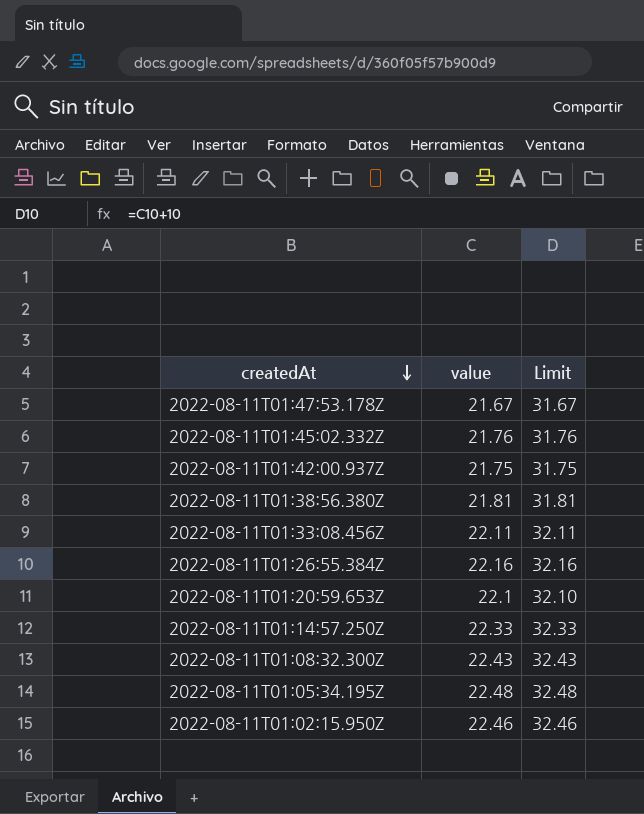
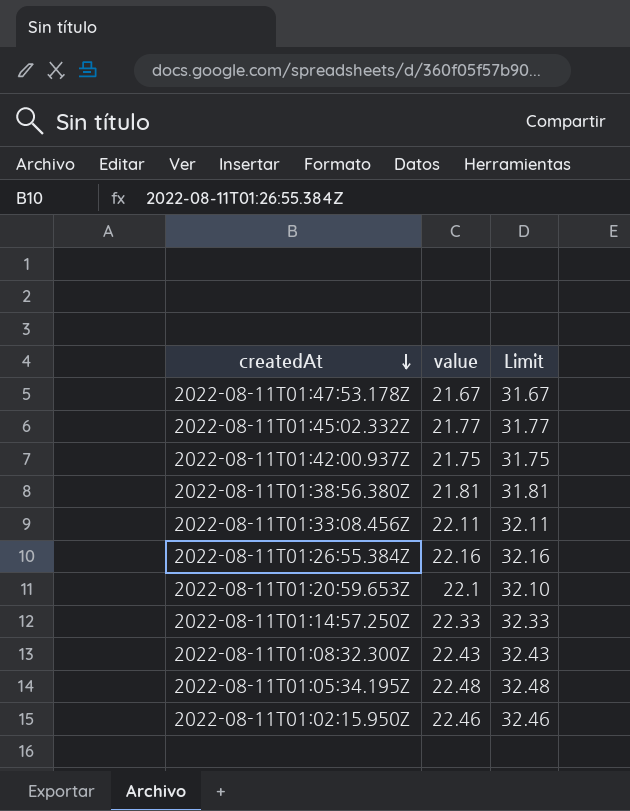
2022-08-11T01:45:02.332Z | value: 21.76 -> 21.77
2022-08-11T01:45:02.332Z | Limit: 31.76 -> 31.77

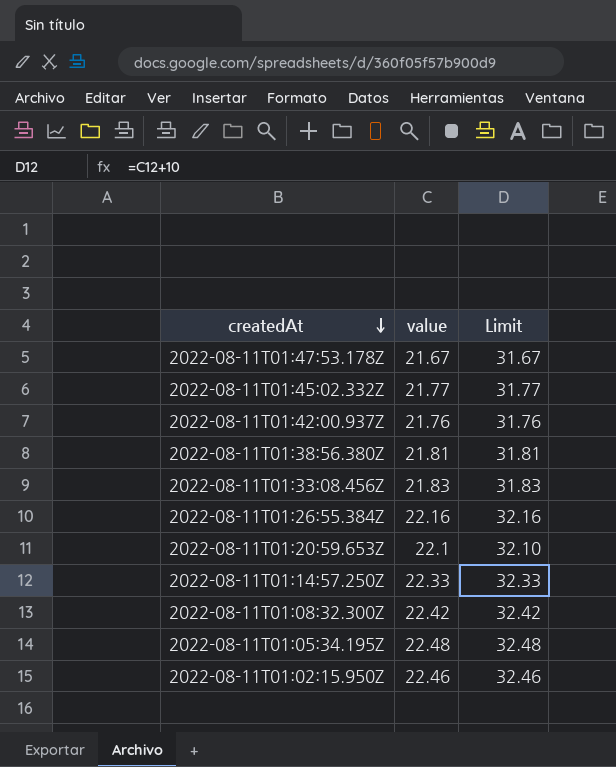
2022-08-11T01:42:00.937Z | value: 21.75 -> 21.76
2022-08-11T01:42:00.937Z | Limit: 31.75 -> 31.76
2022-08-11T01:33:08.456Z | value: 22.11 -> 21.83
2022-08-11T01:33:08.456Z | Limit: 32.11 -> 31.83
2022-08-11T01:08:32.300Z | value: 22.43 -> 22.42
2022-08-11T01:08:32.300Z | Limit: 32.43 -> 32.42

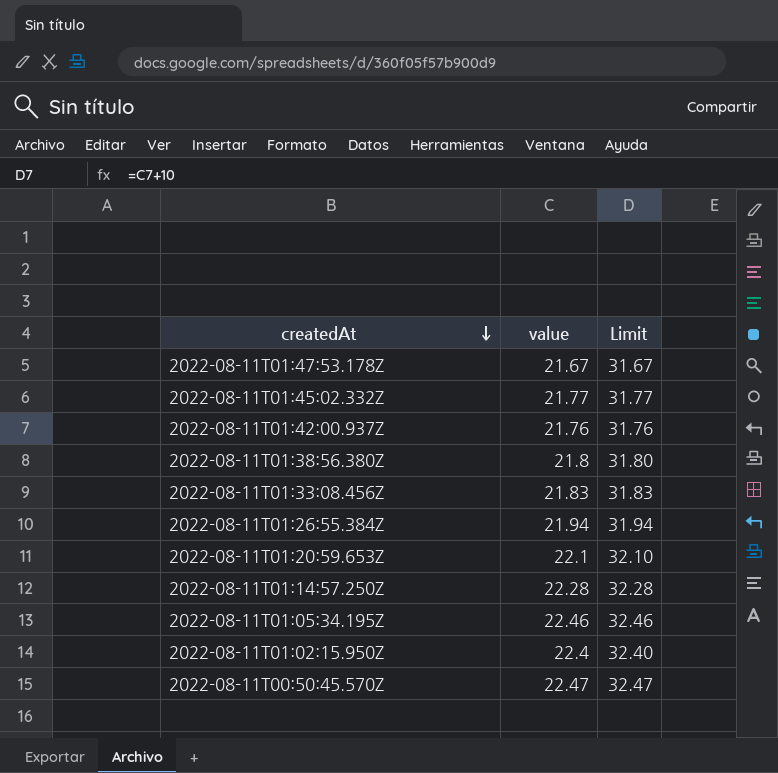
row 2022-08-11T01:08:32.300Z: 22.42 | 32.42 -> none
2022-08-11T01:38:56.380Z | value: 21.81 -> 21.8
2022-08-11T01:38:56.380Z | Limit: 31.81 -> 31.80
2022-08-11T01:26:55.384Z | value: 22.16 -> 21.94
2022-08-11T01:26:55.384Z | Limit: 32.16 -> 31.94
2022-08-11T01:14:57.250Z | value: 22.33 -> 22.28
2022-08-11T01:14:57.250Z | Limit: 32.33 -> 32.28
2022-08-11T01:05:34.195Z | value: 22.48 -> 22.46
2022-08-11T01:05:34.195Z | Limit: 32.48 -> 32.46
2022-08-11T01:02:15.950Z | value: 22.46 -> 22.4
2022-08-11T01:02:15.950Z | Limit: 32.46 -> 32.40
row 2022-08-11T00:50:45.570Z: none -> 22.47 | 32.47

